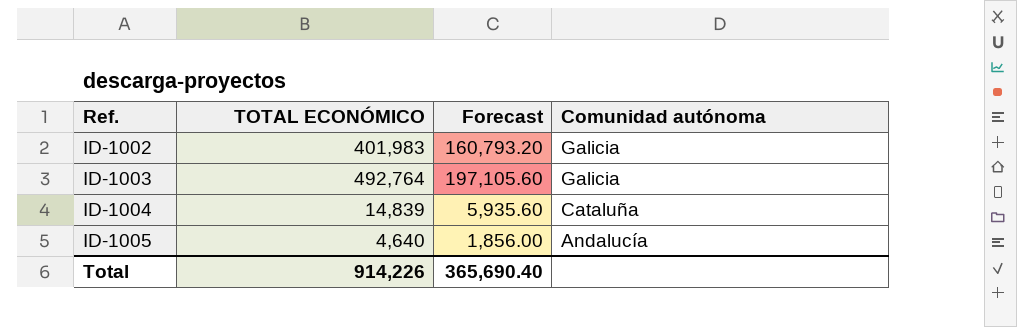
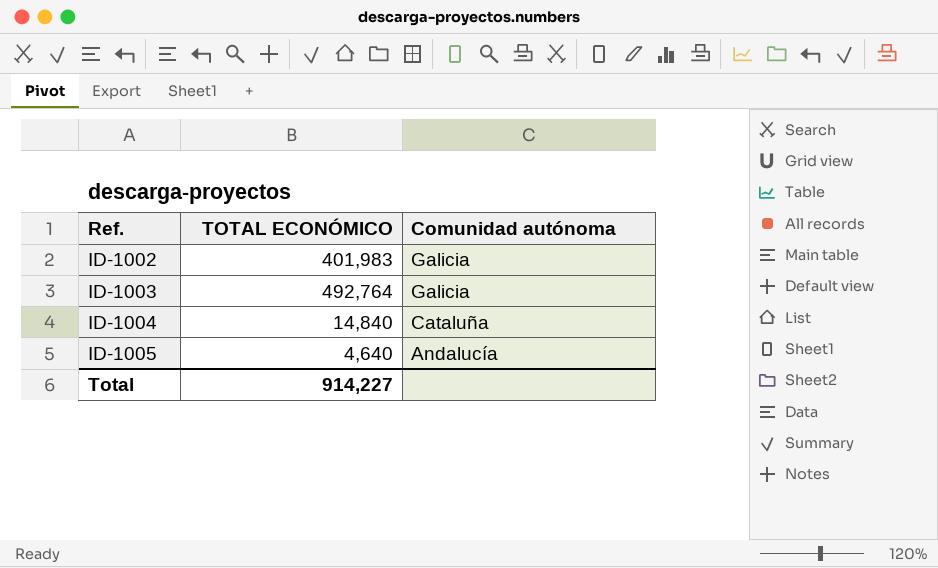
column Forecast | formula: [TOTAL ECONÓMICO] * 0.4 -> none
ID-1004 | TOTAL ECONÓMICO: 14,839 -> 14,840
Total | TOTAL ECONÓMICO: 914,226 -> 914,227

